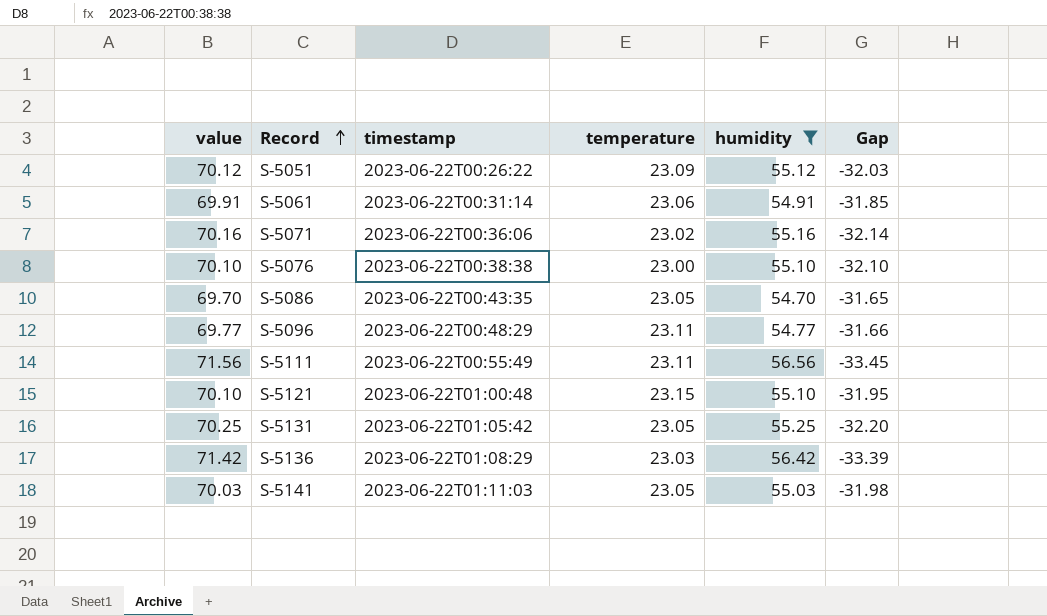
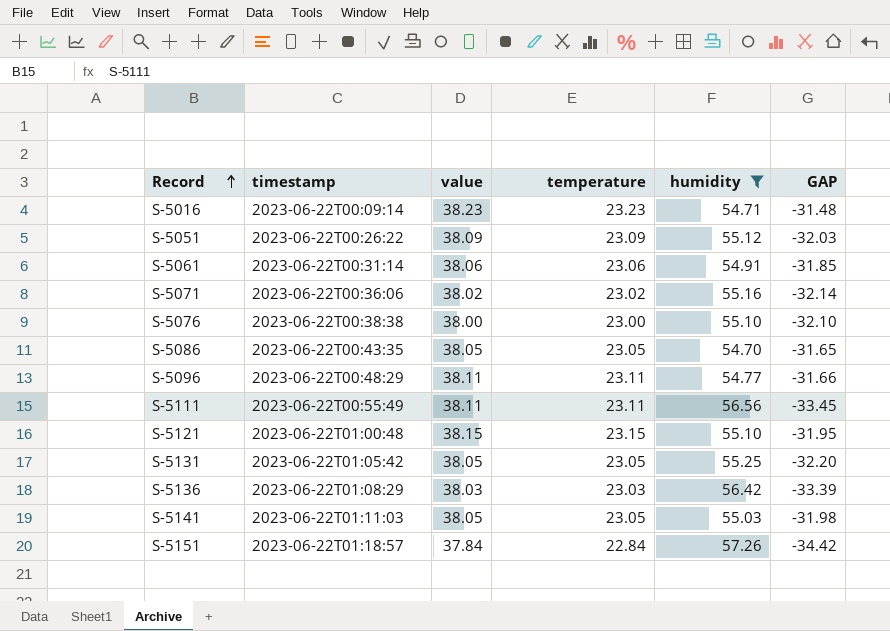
column value | formula: [humidity] + 15 -> [temperature] + 15
column value | position: 1 -> 3
column name: Gap -> GAP
row S-5016: none -> 2023-06-22T00:09:14 | 38.23 | 23.23 | 54.71 | -31.48
row S-5151: none -> 2023-06-22T01:18:57 | 37.84 | 22.84 | 57.26 | -34.42

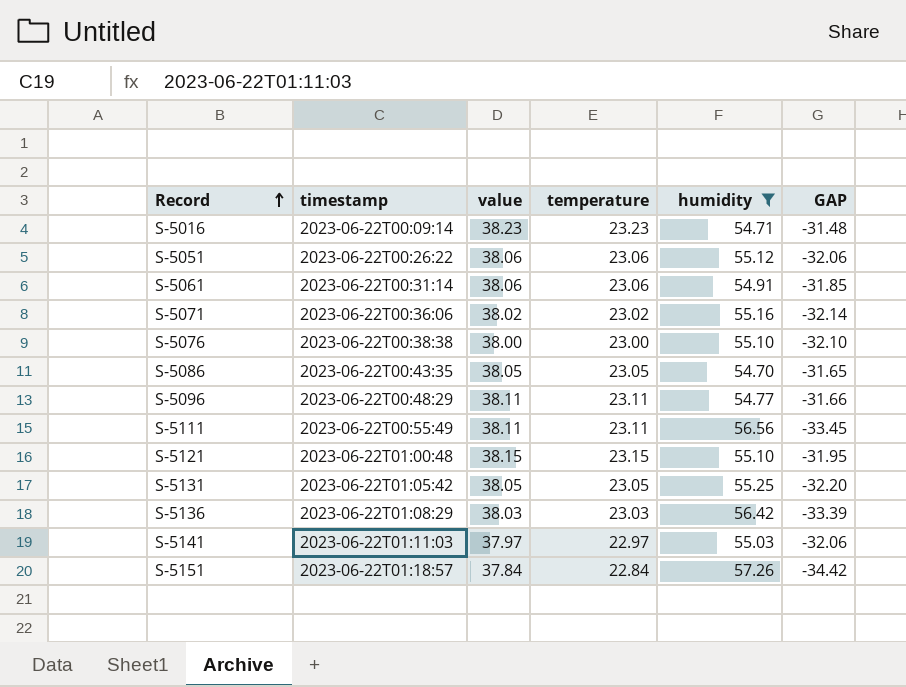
S-5051 | value: 38.09 -> 38.06
S-5051 | temperature: 23.09 -> 23.06
S-5051 | GAP: -32.03 -> -32.06
S-5141 | value: 38.05 -> 37.97
S-5141 | temperature: 23.05 -> 22.97
S-5141 | GAP: -31.98 -> -32.06

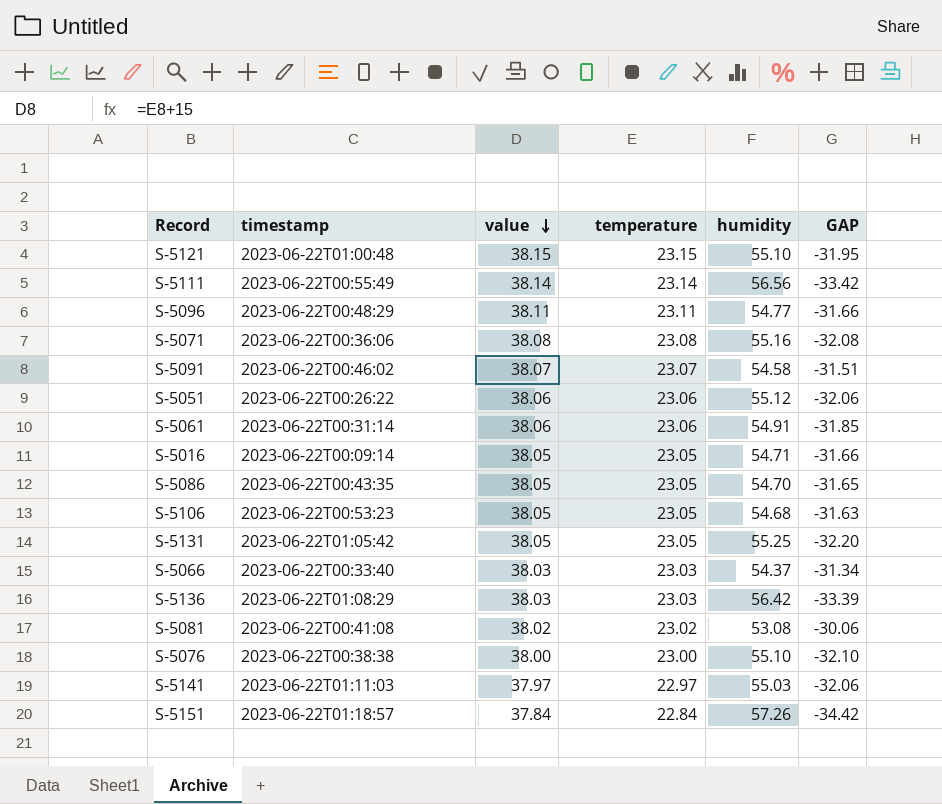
filter: humidity >= 54.70 -> none
row order: Record ascending -> value descending
S-5111 | value: 38.11 -> 38.14
S-5111 | temperature: 23.11 -> 23.14
S-5111 | GAP: -33.45 -> -33.42
S-5071 | value: 38.02 -> 38.08
S-5071 | temperature: 23.02 -> 23.08
S-5071 | GAP: -32.14 -> -32.08
S-5016 | value: 38.23 -> 38.05
S-5016 | temperature: 23.23 -> 23.05
S-5016 | GAP: -31.48 -> -31.66

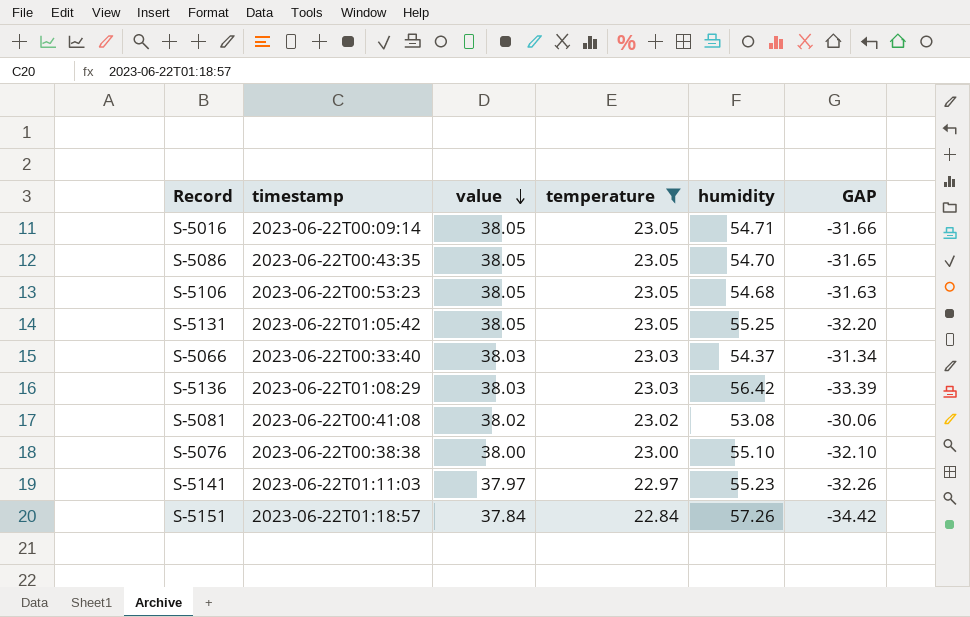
filter: none -> temperature <= 23.05
S-5141 | humidity: 55.03 -> 55.23
S-5141 | GAP: -32.06 -> -32.26

